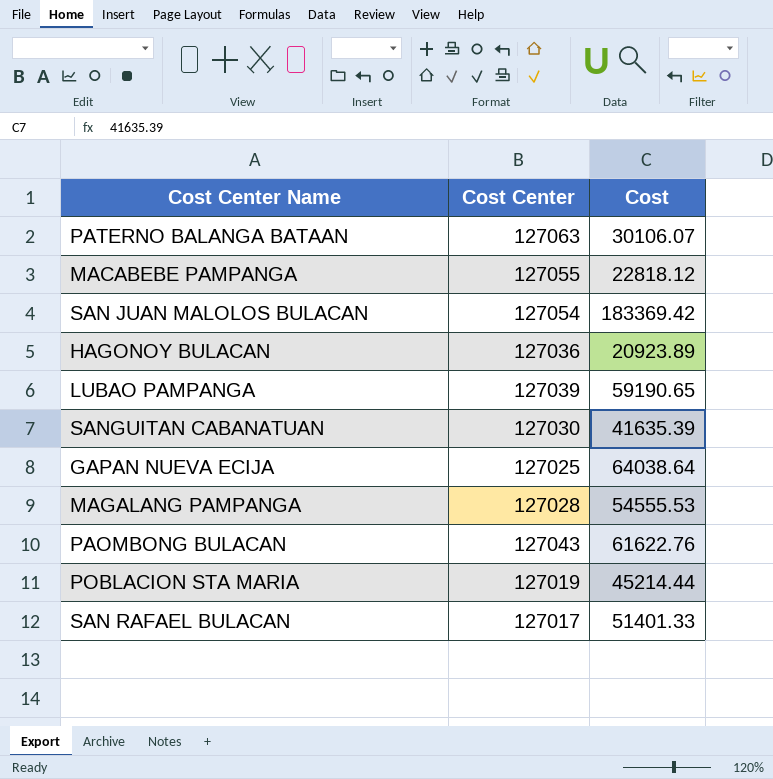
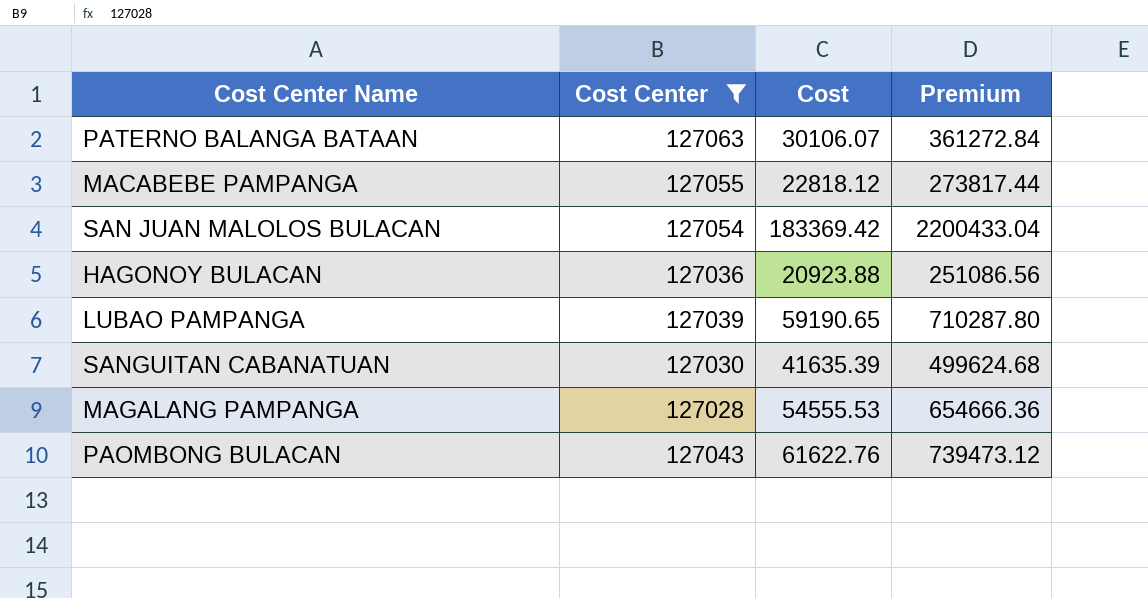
filter: none -> Cost Center >= 127028
column Premium | formula: none -> [Cost] * 12
HAGONOY BULACAN | Cost: 20923.89 -> 20923.88

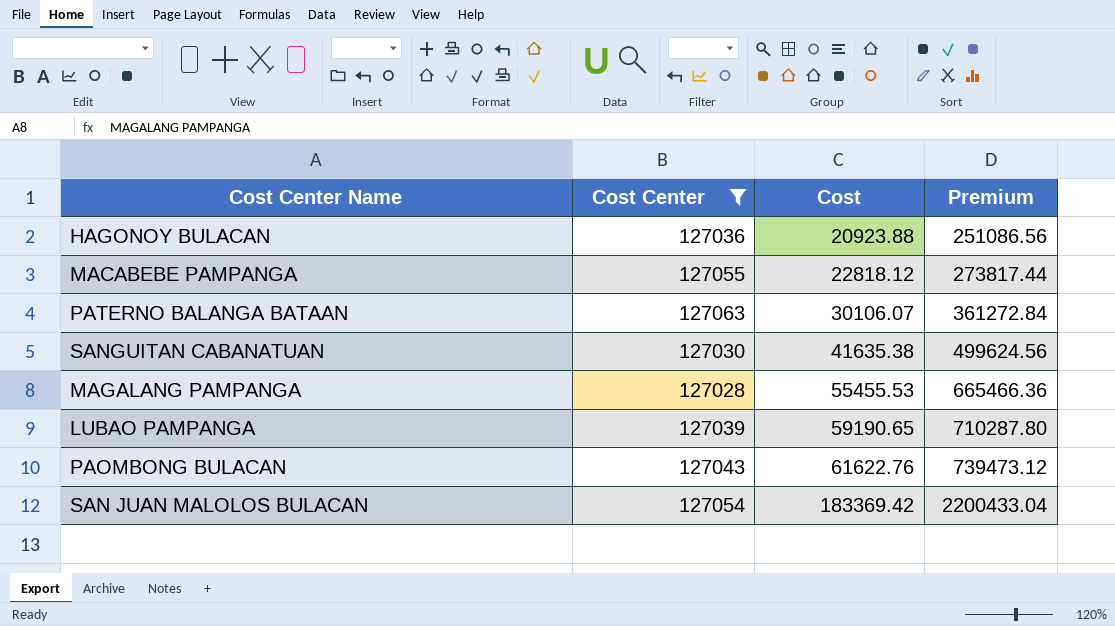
row order: none -> Cost ascending
SANGUITAN CABANATUAN | Cost: 41635.39 -> 41635.38
SANGUITAN CABANATUAN | Premium: 499624.68 -> 499624.56
MAGALANG PAMPANGA | Cost: 54555.53 -> 55455.53
MAGALANG PAMPANGA | Premium: 654666.36 -> 665466.36

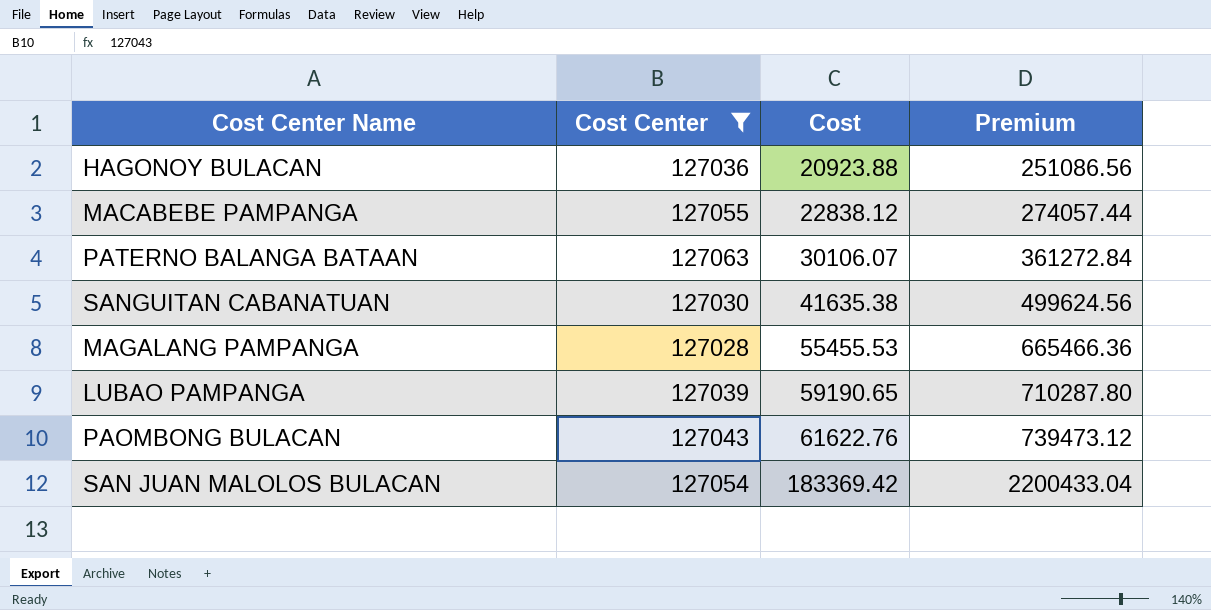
MACABEBE PAMPANGA | Cost: 22818.12 -> 22838.12
MACABEBE PAMPANGA | Premium: 273817.44 -> 274057.44

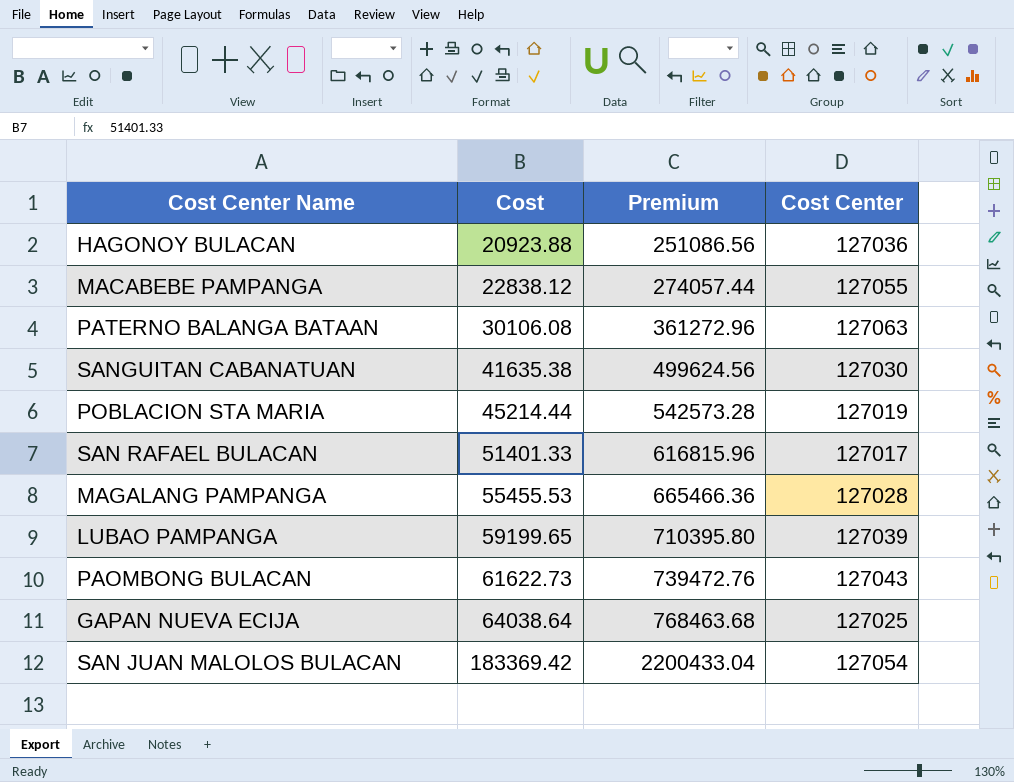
filter: Cost Center >= 127028 -> none
column Cost Center | position: 2 -> 4
PATERNO BALANGA BATAAN | Cost: 30106.07 -> 30106.08
PATERNO BALANGA BATAAN | Premium: 361272.84 -> 361272.96
LUBAO PAMPANGA | Cost: 59190.65 -> 59199.65
LUBAO PAMPANGA | Premium: 710287.80 -> 710395.80
PAOMBONG BULACAN | Cost: 61622.76 -> 61622.73
PAOMBONG BULACAN | Premium: 739473.12 -> 739472.76

